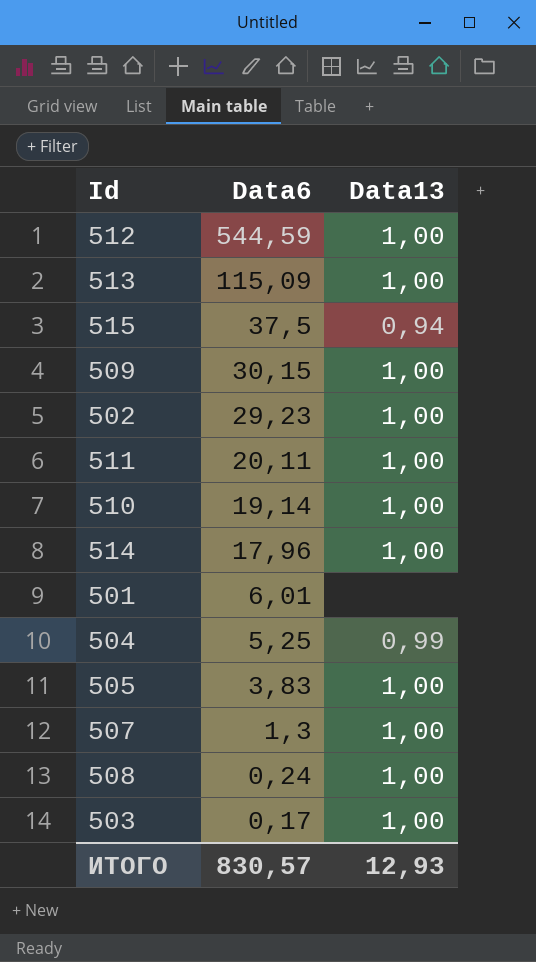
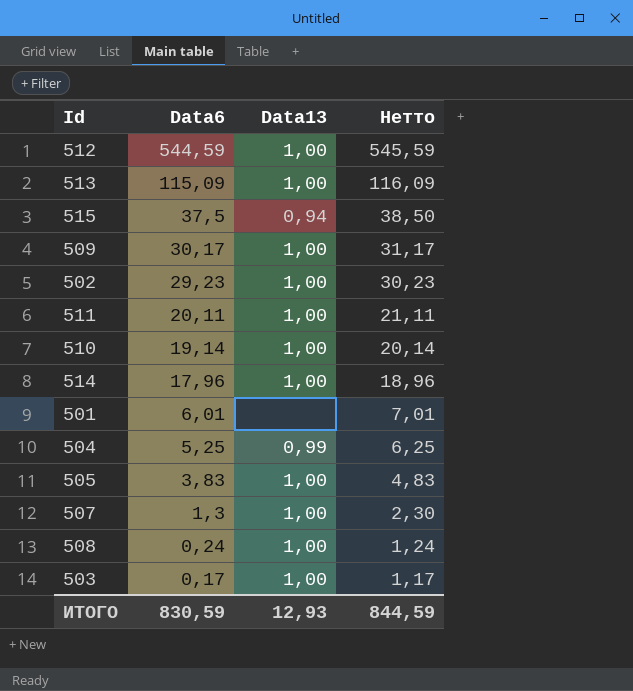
column Нетто | formula: none -> [Data6] + 1
509 | Data6: 30,15 -> 30,17
ИТОГО | Data6: 830,57 -> 830,59

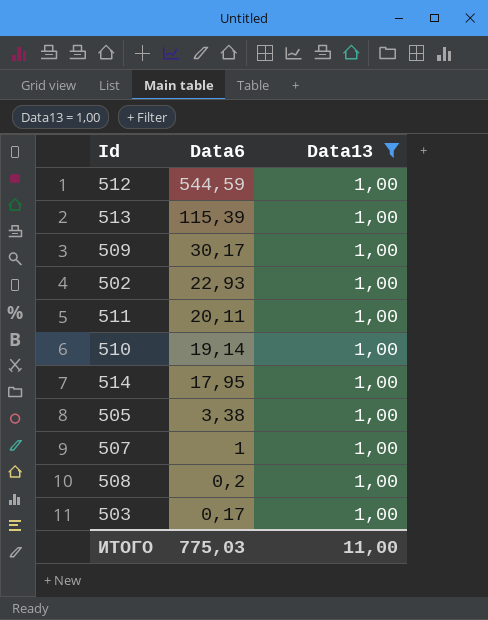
filter: none -> Data13 = 1,00
column Нетто | formula: [Data6] + 1 -> none
513 | Data6: 115,09 -> 115,39
502 | Data6: 29,23 -> 22,93
514 | Data6: 17,96 -> 17,95
505 | Data6: 3,83 -> 3,38
507 | Data6: 1,3 -> 1
508 | Data6: 0,24 -> 0,2
ИТОГО | Data6: 830,59 -> 775,03
ИТОГО | Data13: 12,93 -> 11,00

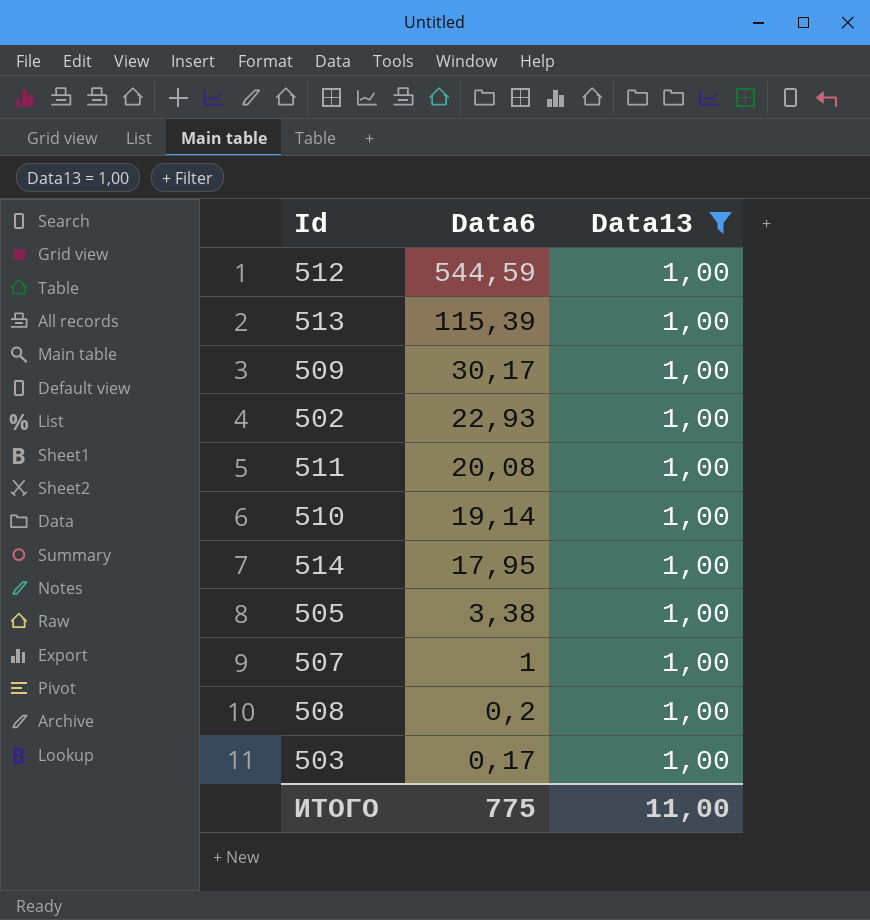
511 | Data6: 20,11 -> 20,08
ИТОГО | Data6: 775,03 -> 775

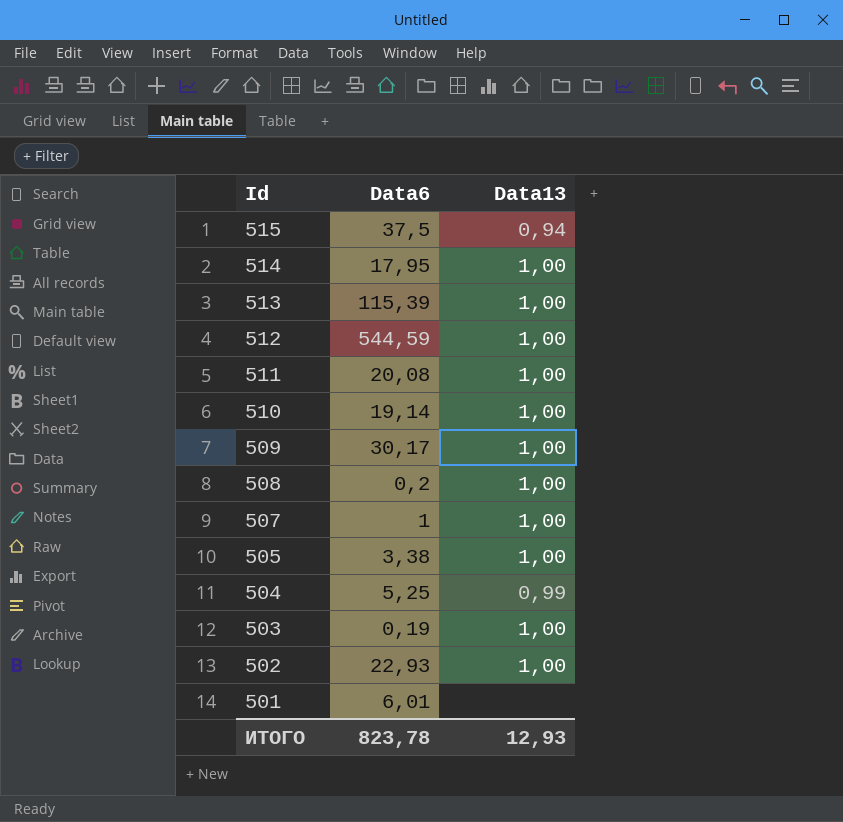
filter: Data13 = 1,00 -> none
row order: Data6 descending -> Id descending
503 | Data6: 0,17 -> 0,19
ИТОГО | Data6: 775 -> 823,78
ИТОГО | Data13: 11,00 -> 12,93

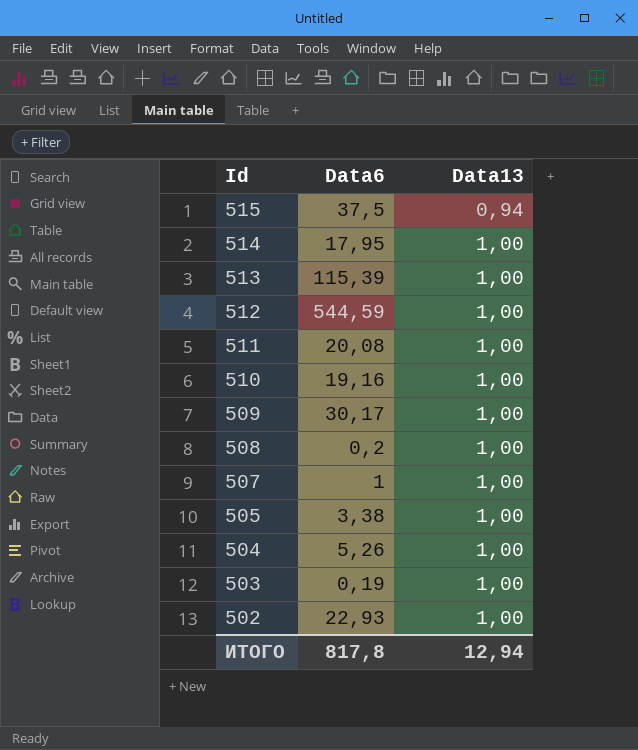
row 501: 6,01 | none -> none
510 | Data6: 19,14 -> 19,16
504 | Data6: 5,25 -> 5,26
504 | Data13: 0,99 -> 1,00
ИТОГО | Data6: 823,78 -> 817,8
ИТОГО | Data13: 12,93 -> 12,94

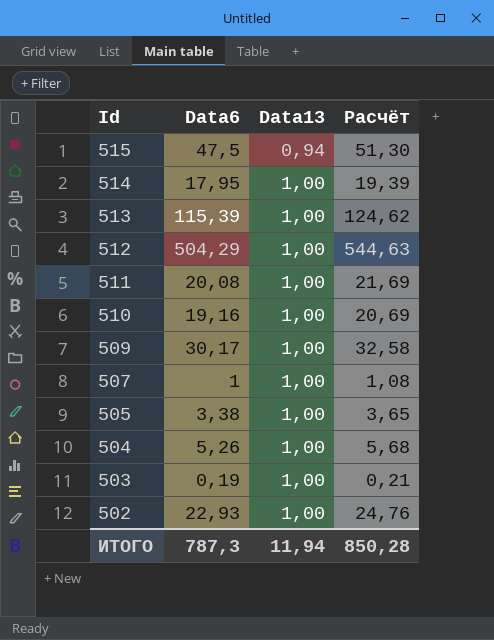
column Расчёт | formula: none -> [Data6] * 1,08
row 508: 0,2 | 1,00 -> none
515 | Data6: 37,5 -> 47,5
512 | Data6: 544,59 -> 504,29
ИТОГО | Data6: 817,8 -> 787,3
ИТОГО | Data13: 12,94 -> 11,94

